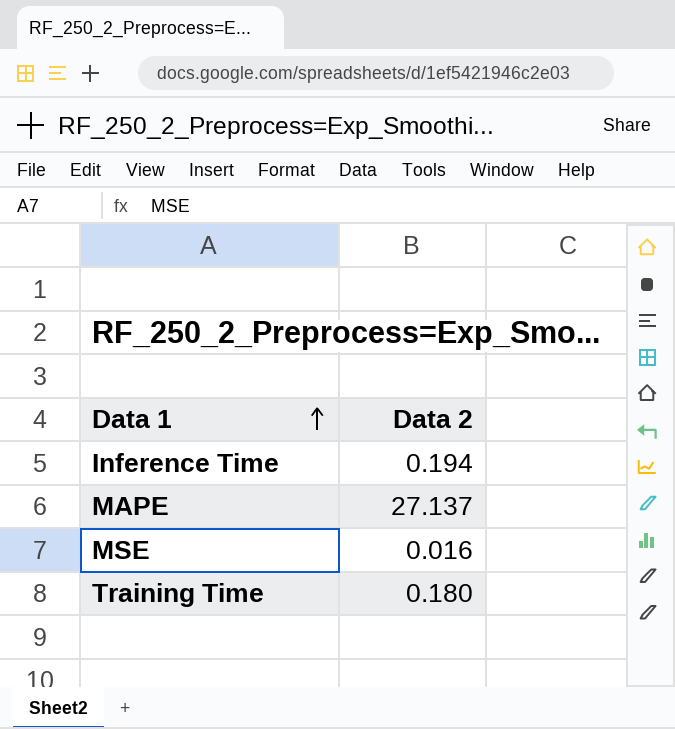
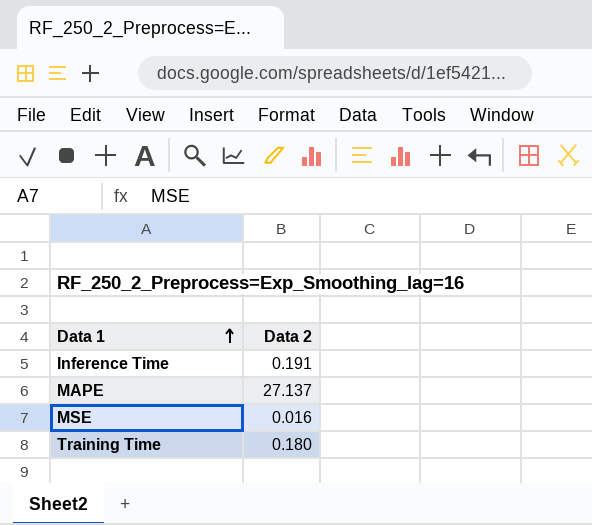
Inference Time | Data 2: 0.194 -> 0.191

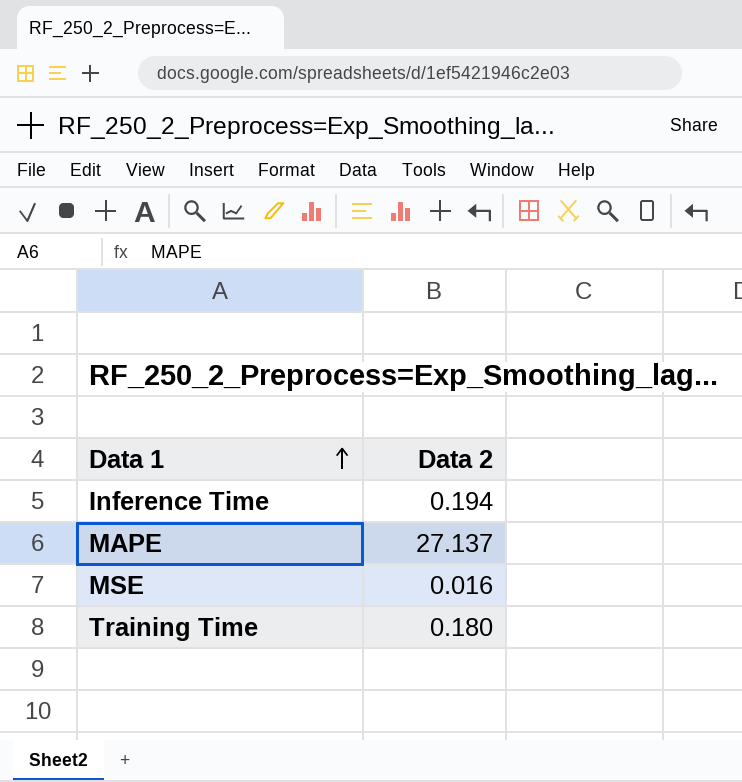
Inference Time | Data 2: 0.191 -> 0.194

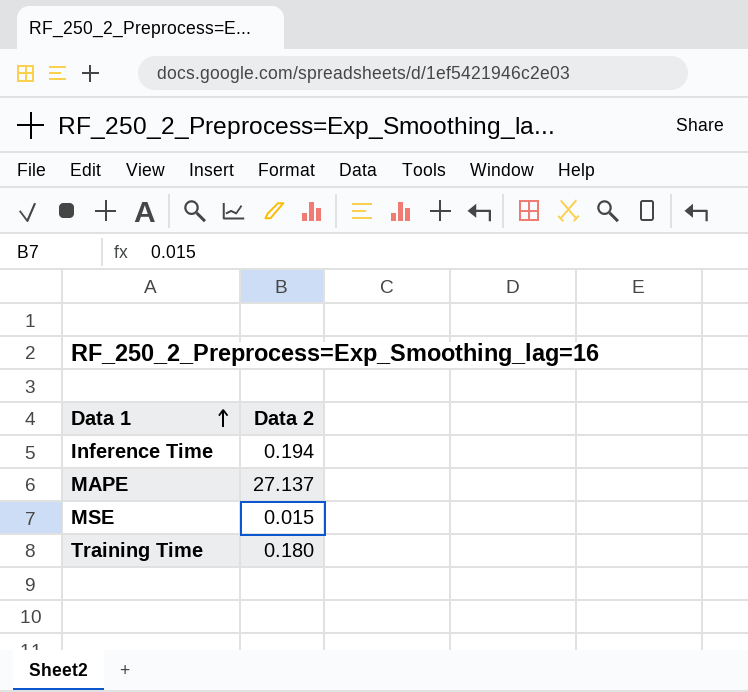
MSE | Data 2: 0.016 -> 0.015

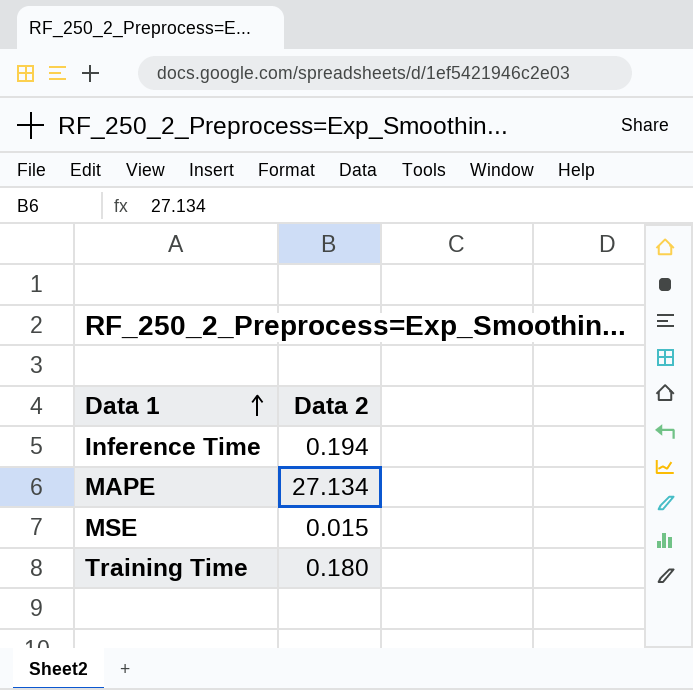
MAPE | Data 2: 27.137 -> 27.134

